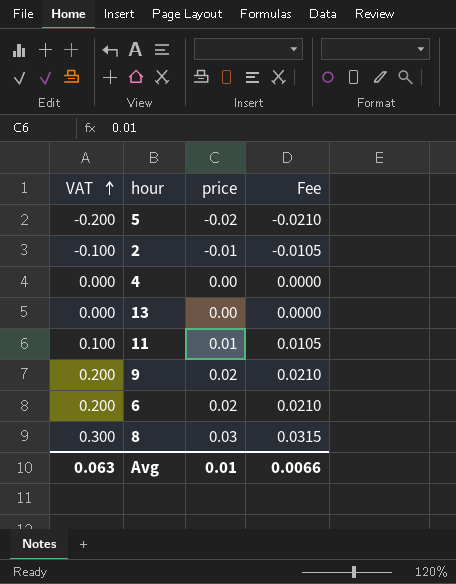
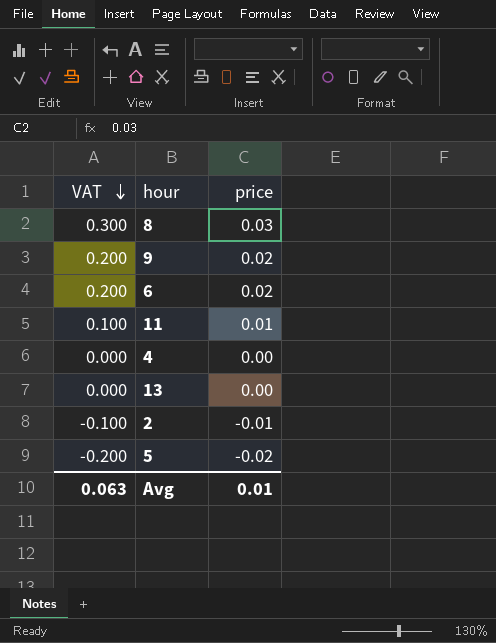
row order: VAT ascending -> VAT descending
column Fee | formula: [price] * 1.05 -> none

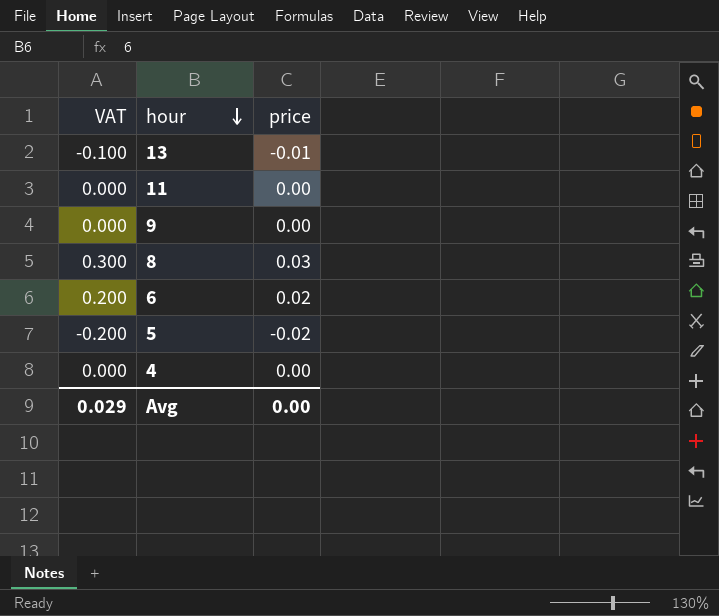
row order: VAT descending -> hour descending
row 2: -0.100 | -0.01 -> none
13 | VAT: 0.000 -> -0.100
13 | price: 0.00 -> -0.01
11 | VAT: 0.100 -> 0.000
11 | price: 0.01 -> 0.00
9 | VAT: 0.200 -> 0.000
9 | price: 0.02 -> 0.00
Avg | VAT: 0.063 -> 0.029
Avg | price: 0.01 -> 0.00

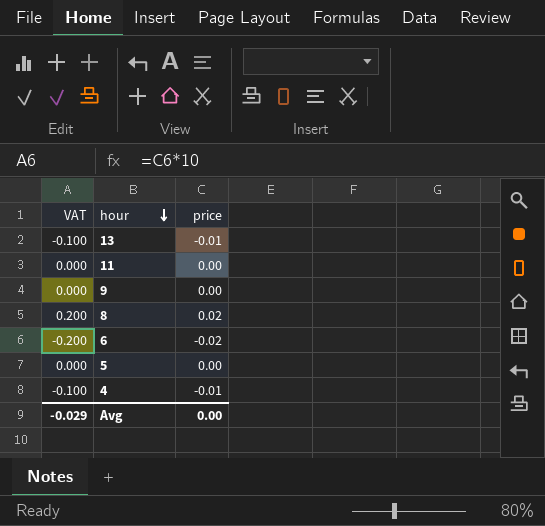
8 | VAT: 0.300 -> 0.200
8 | price: 0.03 -> 0.02
6 | VAT: 0.200 -> -0.200
6 | price: 0.02 -> -0.02
5 | VAT: -0.200 -> 0.000
5 | price: -0.02 -> 0.00
4 | VAT: 0.000 -> -0.100
4 | price: 0.00 -> -0.01
Avg | VAT: 0.029 -> -0.029

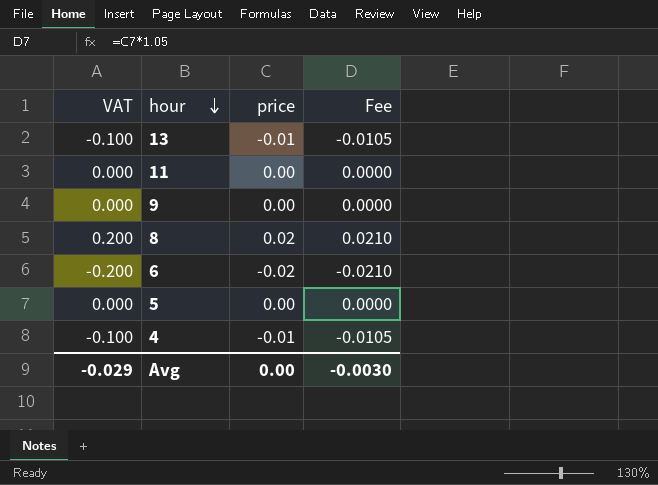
column Fee | formula: none -> [price] * 1.05

